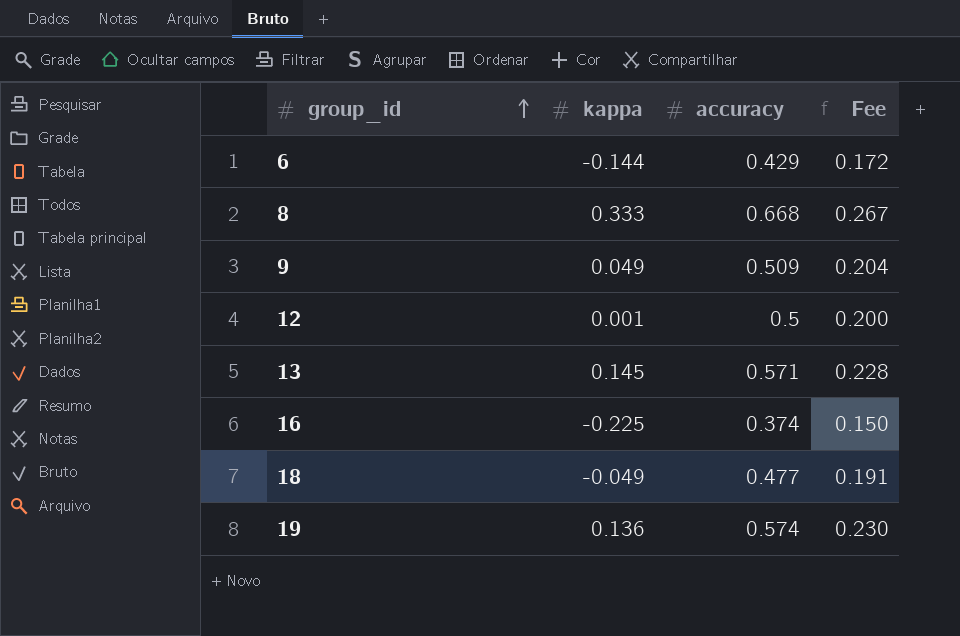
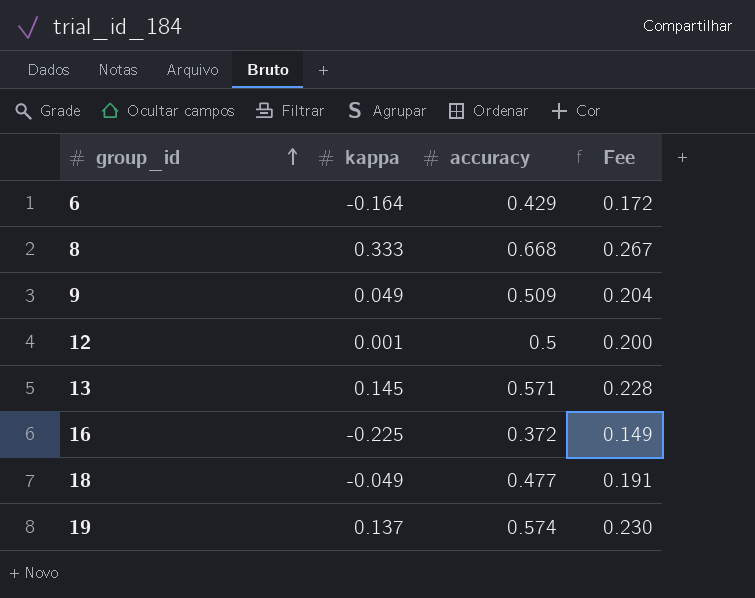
6 | kappa: -0.144 -> -0.164
16 | accuracy: 0.374 -> 0.372
16 | Fee: 0.150 -> 0.149
19 | kappa: 0.136 -> 0.137

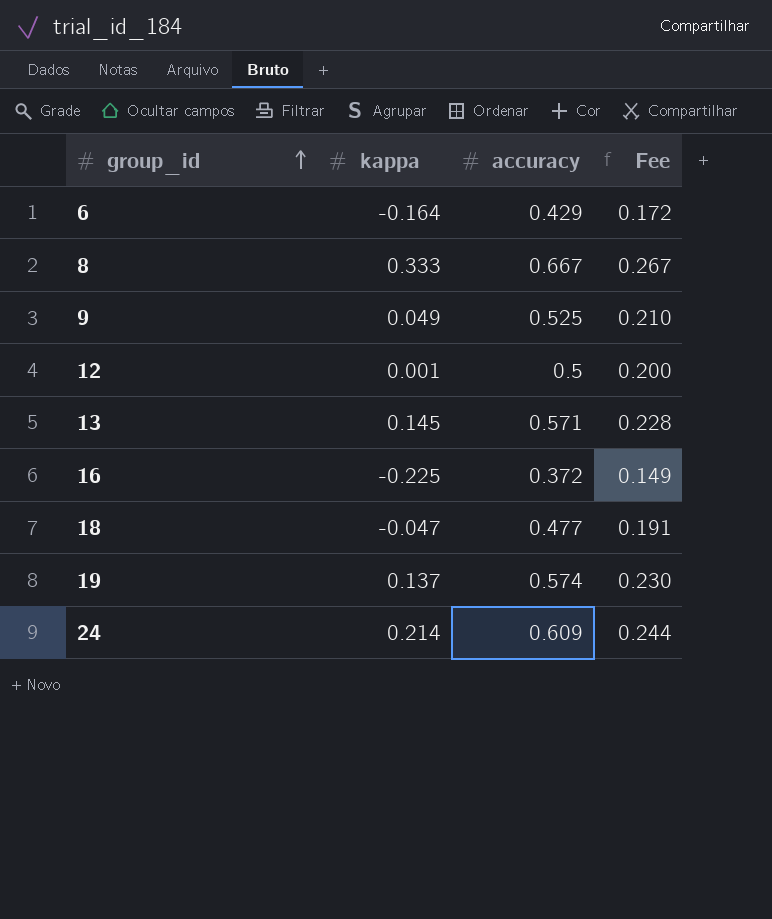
8 | accuracy: 0.668 -> 0.667
9 | accuracy: 0.509 -> 0.525
9 | Fee: 0.204 -> 0.210
18 | kappa: -0.049 -> -0.047
row 24: none -> 0.214 | 0.609 | 0.244

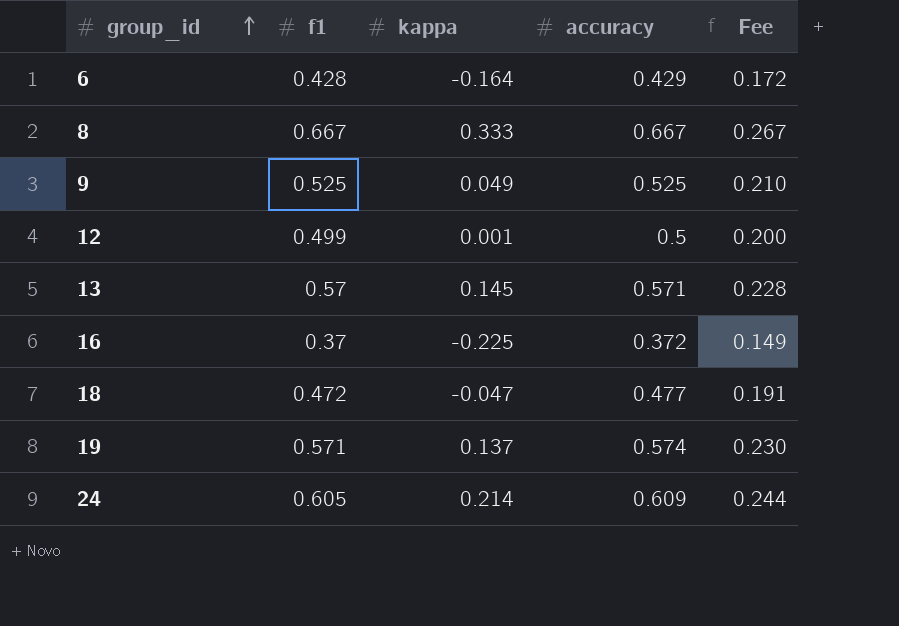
column f1 | position: none -> 2

